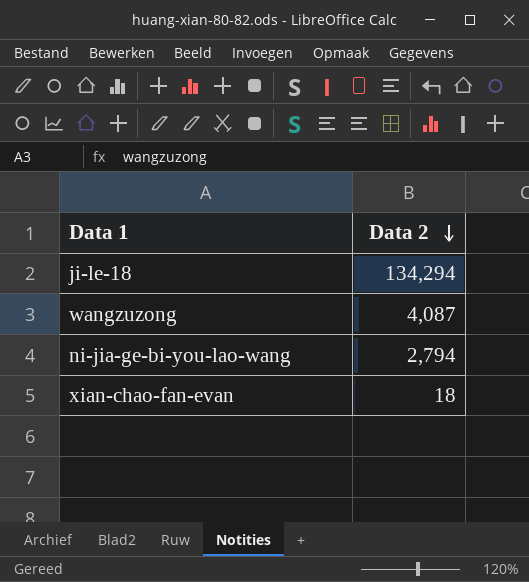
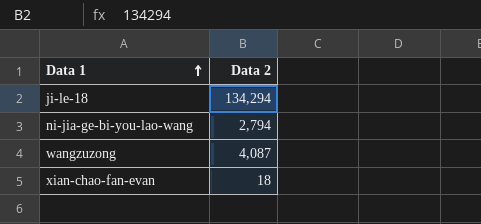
row order: Data 2 descending -> Data 1 ascending

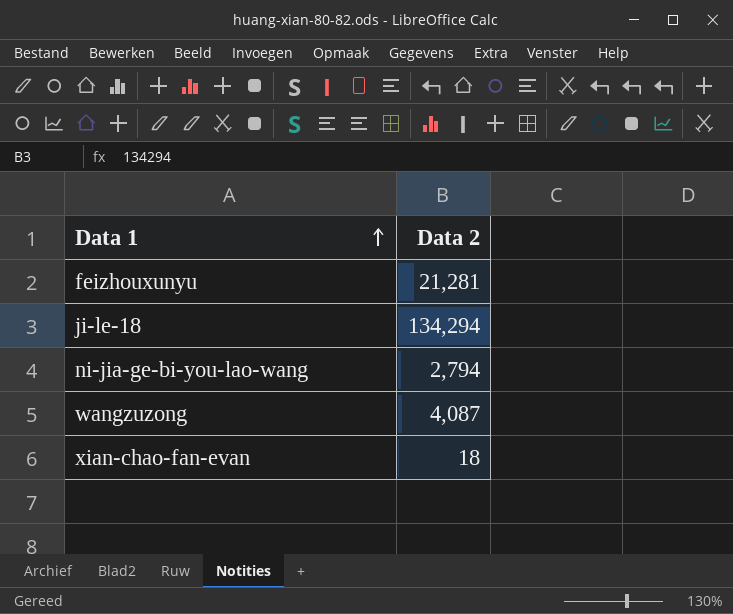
row feizhouxunyu: none -> 21,281

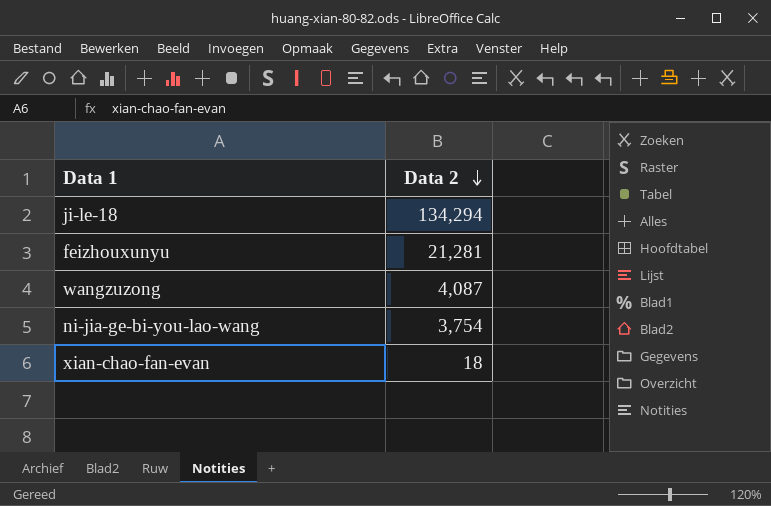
row order: Data 1 ascending -> Data 2 descending
ni-jia-ge-bi-you-lao-wang | Data 2: 2,794 -> 3,754

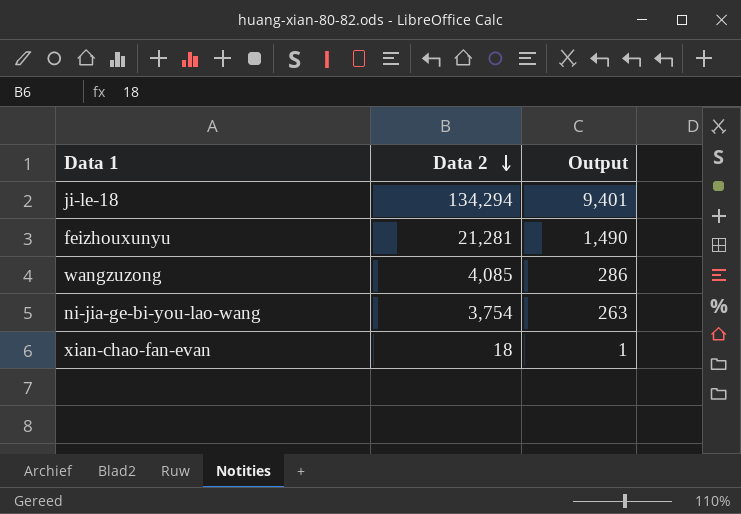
column Output | formula: none -> [Data 2] * 0.07
wangzuzong | Data 2: 4,087 -> 4,085

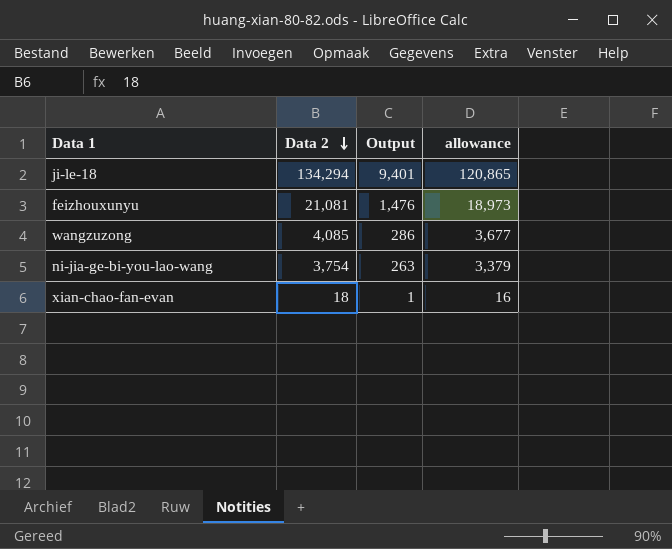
column allowance | formula: none -> [Data 2] * 0.9
feizhouxunyu | Data 2: 21,281 -> 21,081
feizhouxunyu | Output: 1,490 -> 1,476

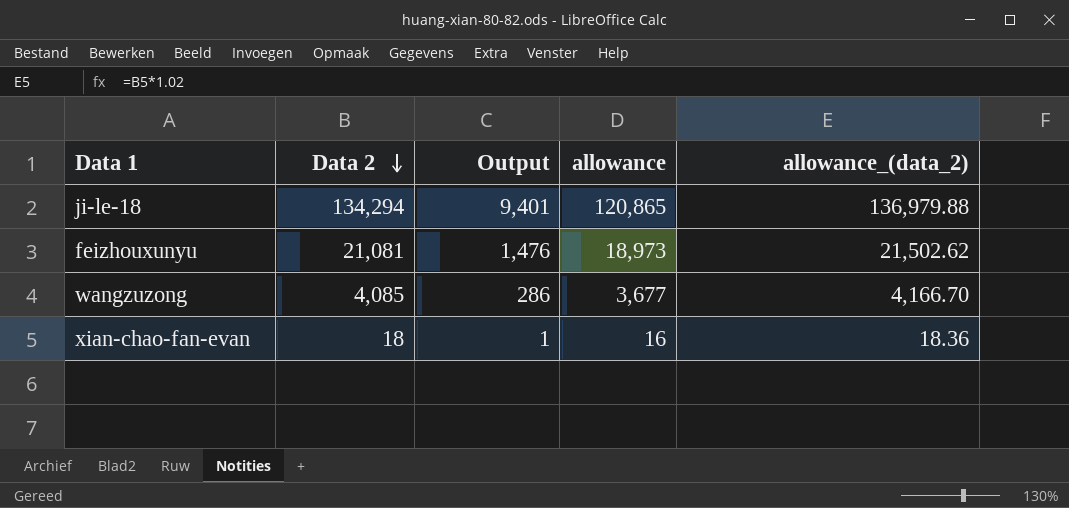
column allowance_(data_2) | formula: none -> [Data 2] * 1.02
row ni-jia-ge-bi-you-lao-wang: 3,754 | 263 | 3,379 -> none

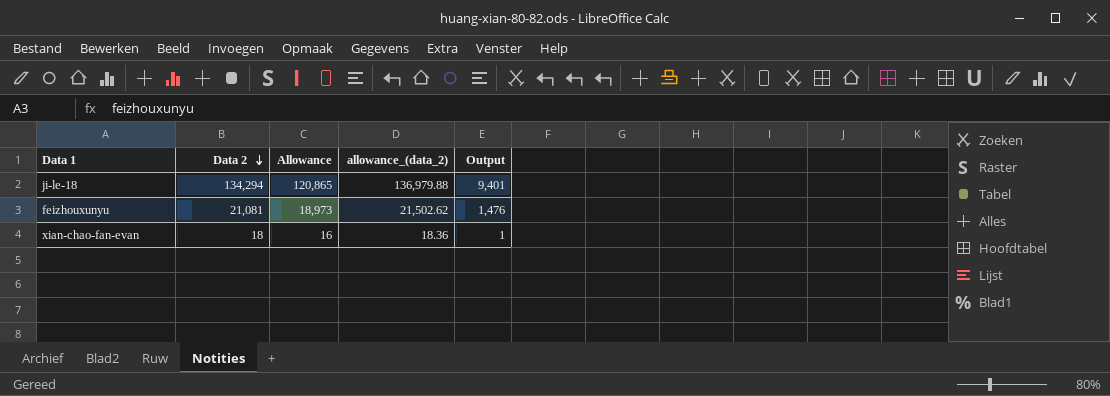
column name: allowance -> Allowance
column Output | position: 3 -> 5
row wangzuzong: 4,085 | 286 | 3,677 | 4,166.70 -> none

